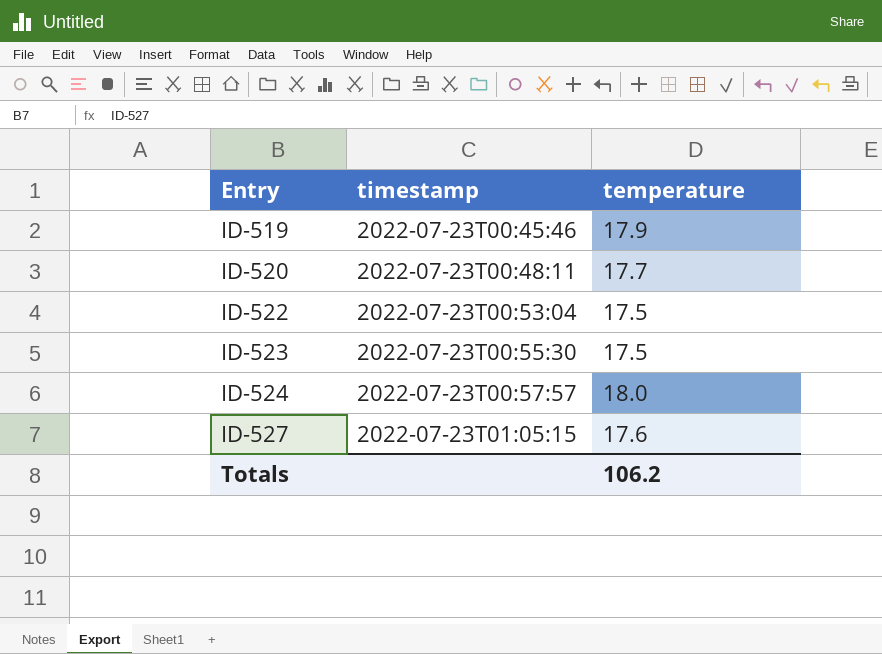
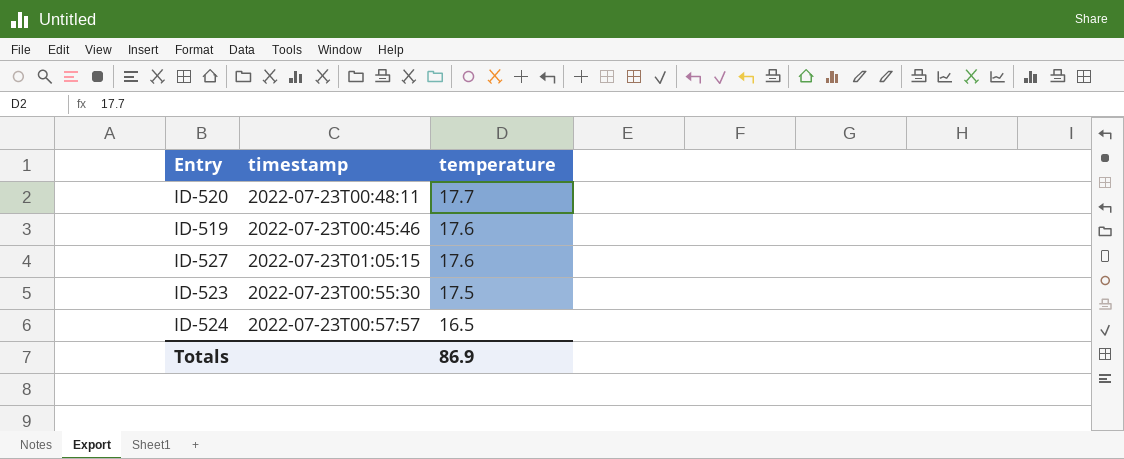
row order: Entry ascending -> temperature descending
row ID-522: 2022-07-23T00:53:04 | 17.5 -> none
ID-519 | temperature: 17.9 -> 17.6
ID-524 | temperature: 18.0 -> 16.5
Totals | temperature: 106.2 -> 86.9

